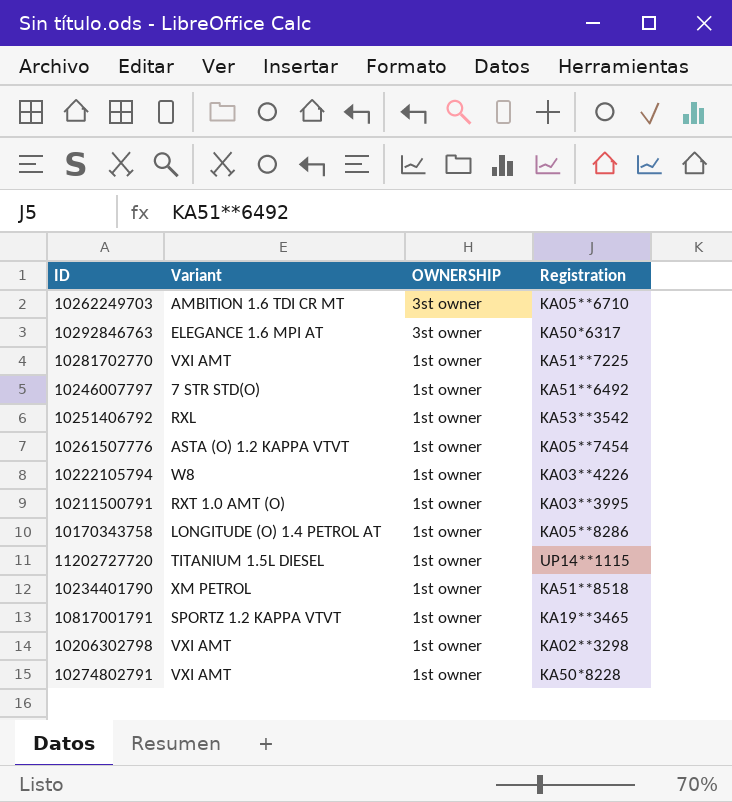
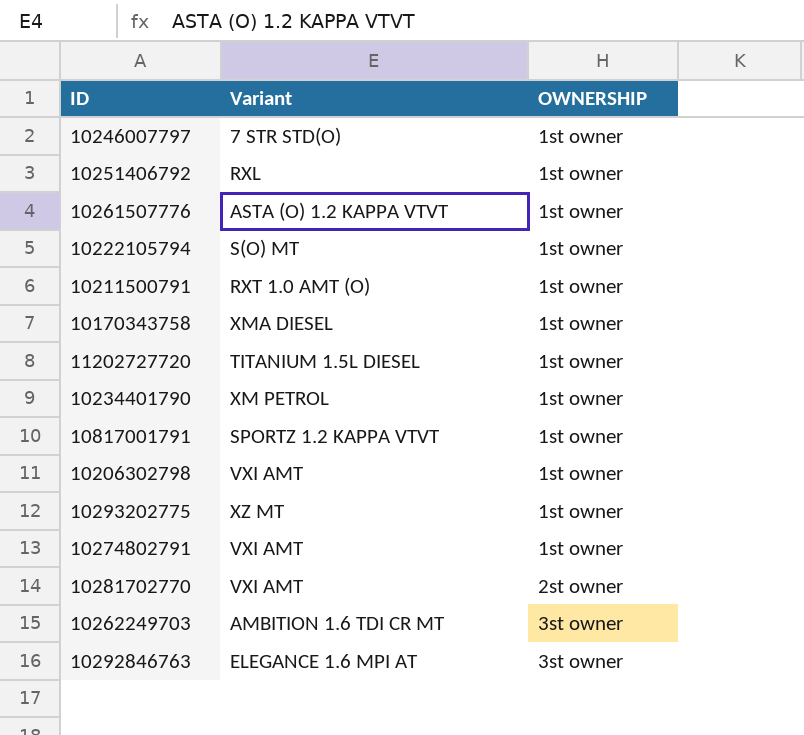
row order: OWNERSHIP descending -> OWNERSHIP ascending
column Registration | position: 4 -> none
10222105794 | Variant: W8 -> S(O) MT
10170343758 | Variant: LONGITUDE (O) 1.4 PETROL AT -> XMA DIESEL
row 10293202775: none -> XZ MT | 1st owner
10281702770 | OWNERSHIP: 1st owner -> 2st owner

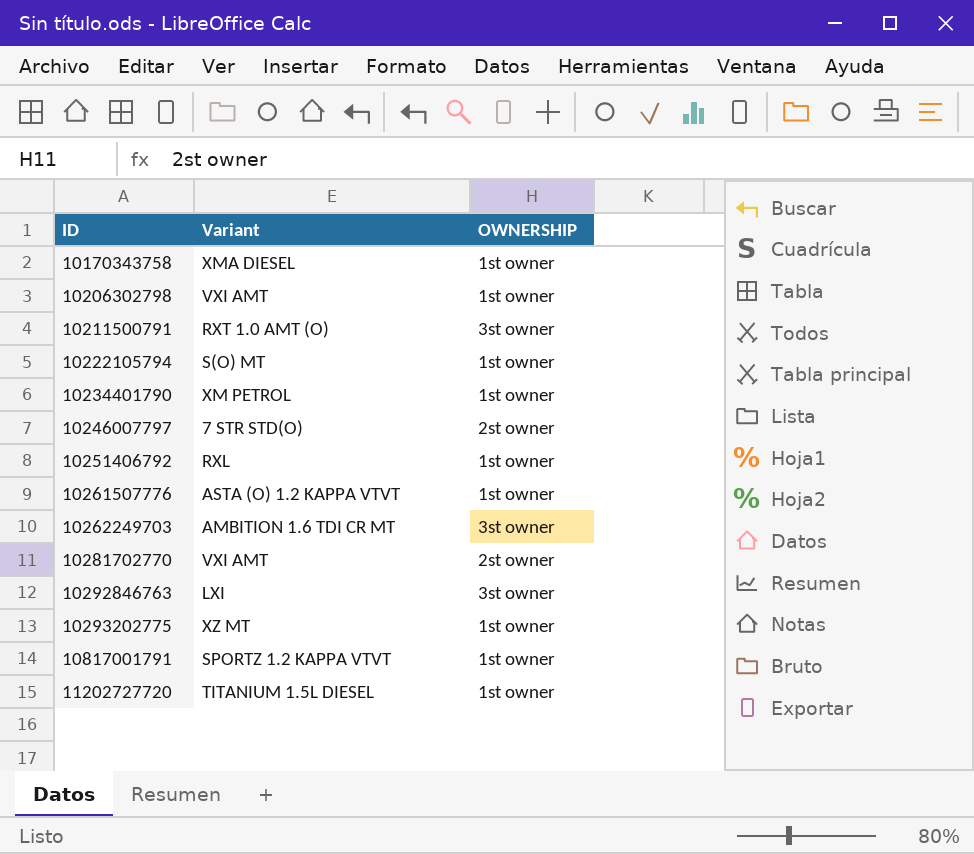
row order: OWNERSHIP ascending -> ID ascending
row 10274802791: VXI AMT | 1st owner -> none
10211500791 | OWNERSHIP: 1st owner -> 3st owner
10246007797 | OWNERSHIP: 1st owner -> 2st owner
10292846763 | Variant: ELEGANCE 1.6 MPI AT -> LXI

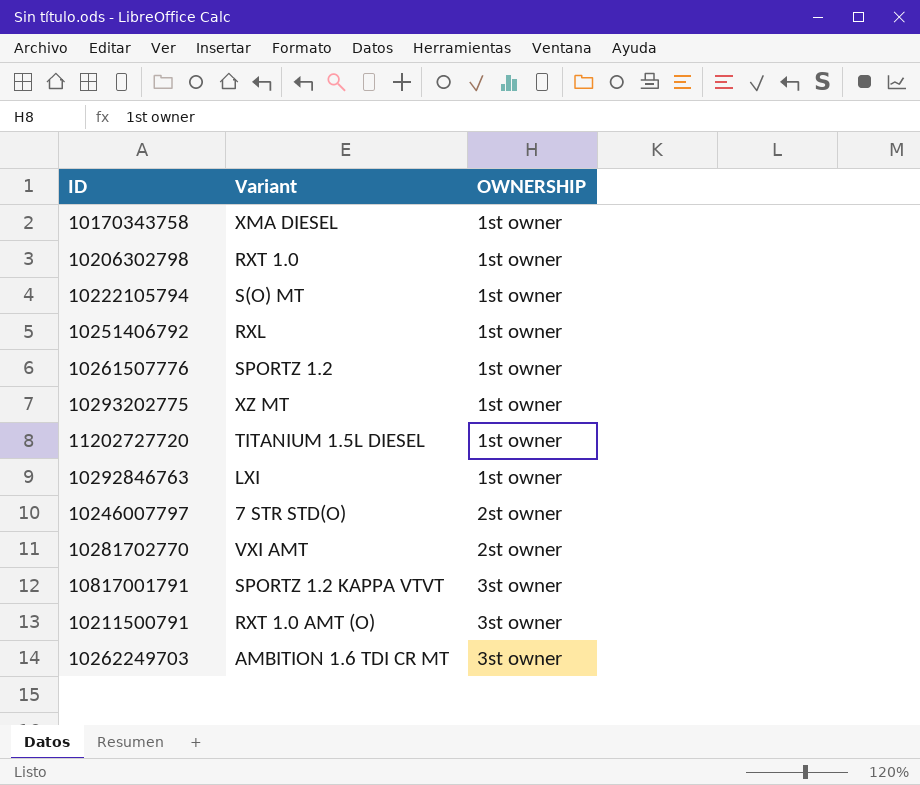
row order: ID ascending -> OWNERSHIP ascending
row 10234401790: XM PETROL | 1st owner -> none
10206302798 | Variant: VXI AMT -> RXT 1.0
10261507776 | Variant: ASTA (O) 1.2 KAPPA VTVT -> SPORTZ 1.2
10292846763 | OWNERSHIP: 3st owner -> 1st owner
10817001791 | OWNERSHIP: 1st owner -> 3st owner

